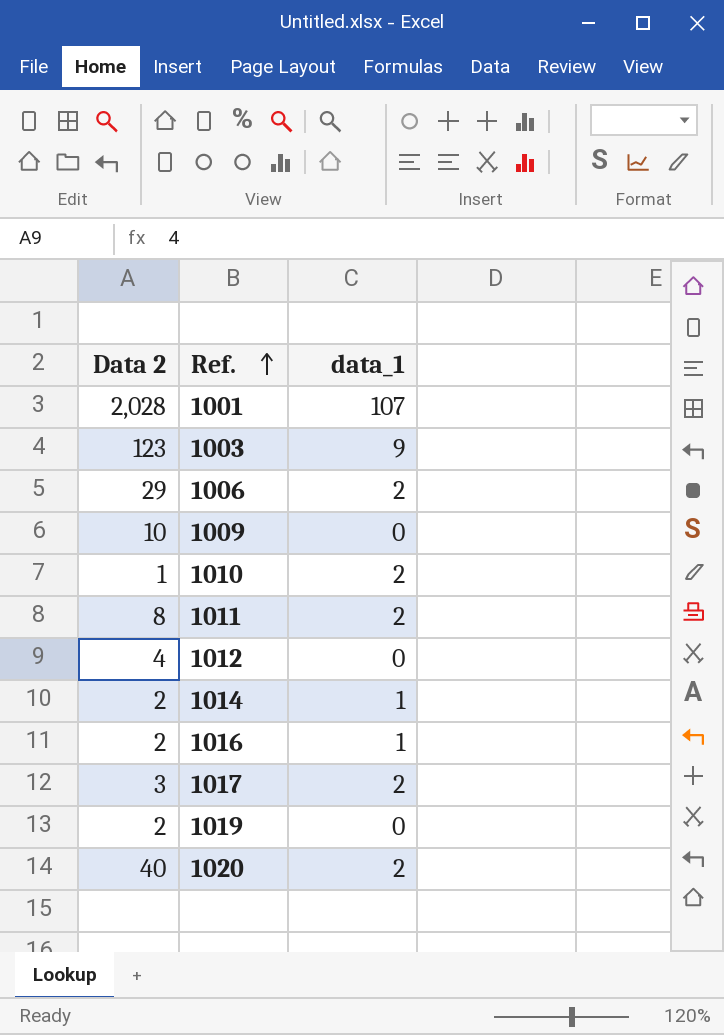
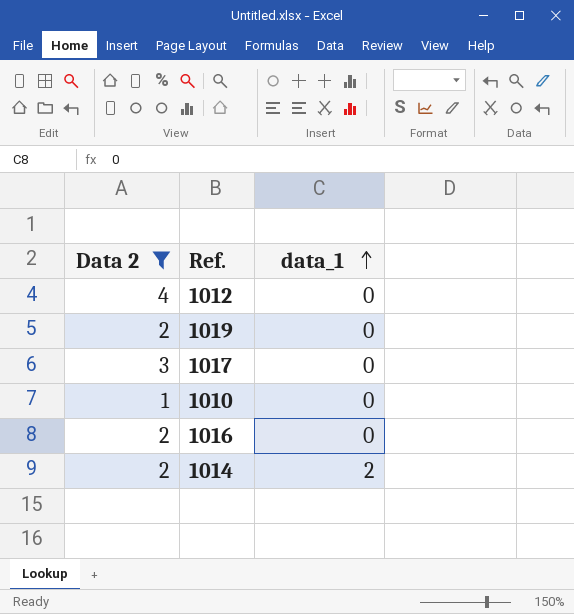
filter: none -> Data 2 <= 4
row order: Ref. ascending -> data_1 ascending
1017 | data_1: 2 -> 0
1010 | data_1: 2 -> 0
1016 | data_1: 1 -> 0
1014 | data_1: 1 -> 2

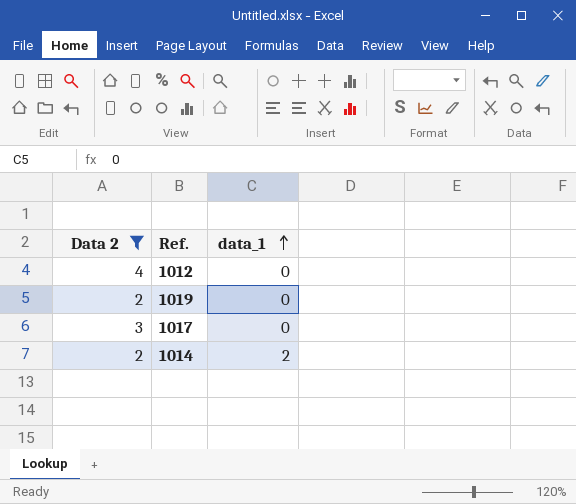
row 1010: 1 | 0 -> none
row 1016: 2 | 0 -> none

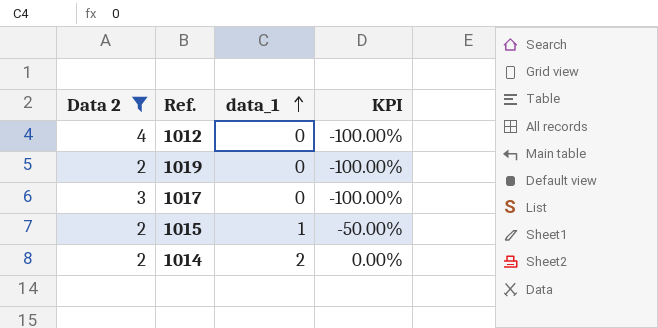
column KPI | formula: none -> ([data_1] - [Data 2]) / [Data 2]
row 1015: none -> 2 | 1 | -50.00%

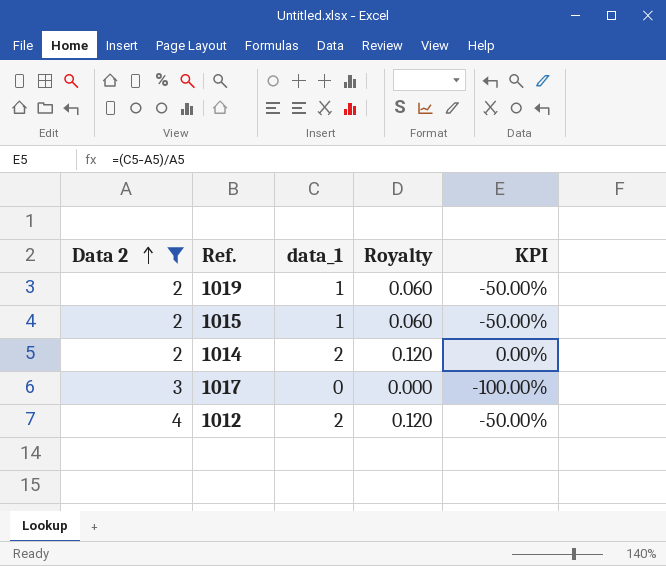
row order: data_1 ascending -> Data 2 ascending
column Royalty | formula: none -> [data_1] * 0.06
1019 | data_1: 0 -> 1
1019 | KPI: -100.00% -> -50.00%
1012 | data_1: 0 -> 2
1012 | KPI: -100.00% -> -50.00%

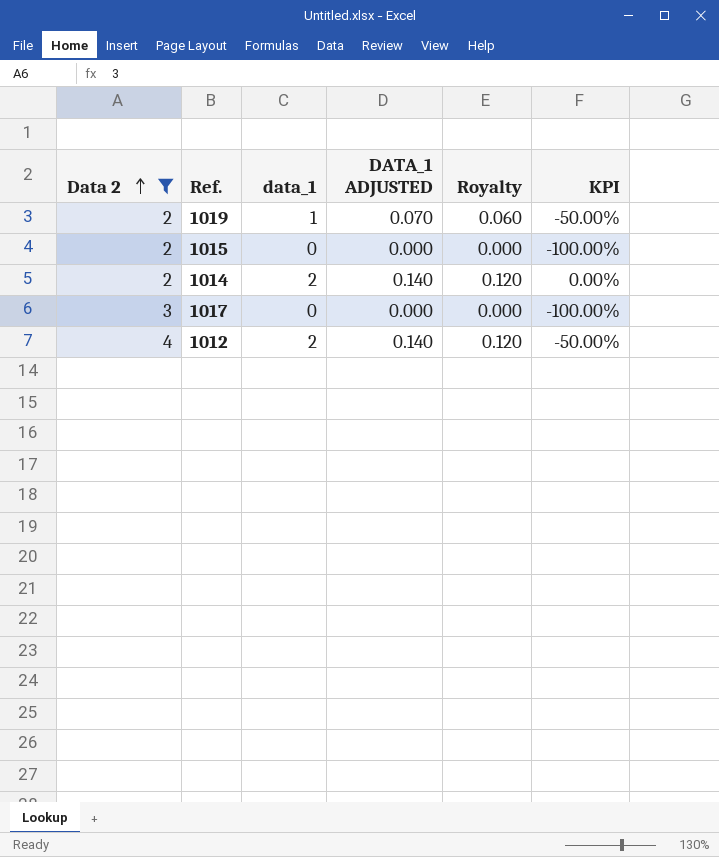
column DATA_1 ADJUSTED | formula: none -> [data_1] * 0.07
1015 | data_1: 1 -> 0
1015 | Royalty: 0.060 -> 0.000
1015 | KPI: -50.00% -> -100.00%

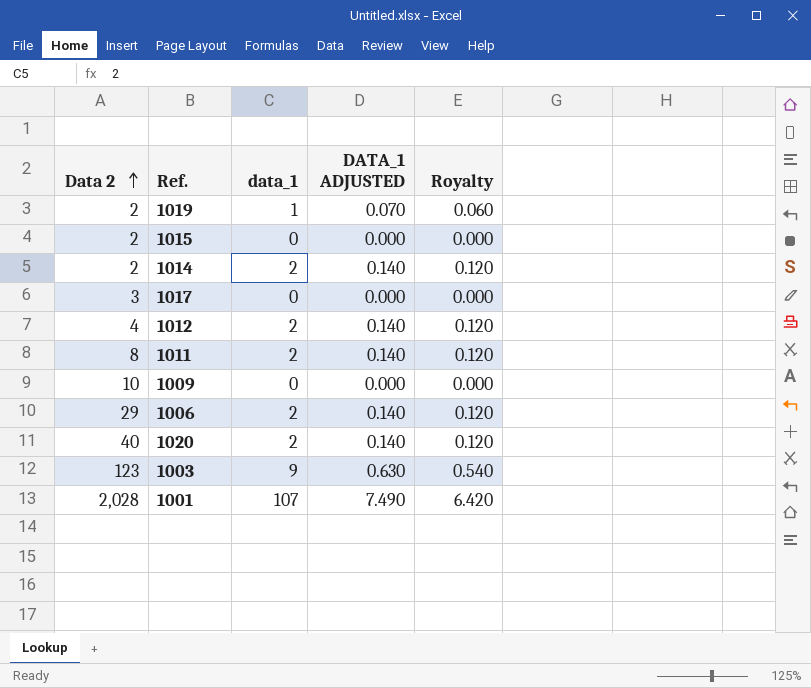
filter: Data 2 <= 4 -> none
column KPI | formula: ([data_1] - [Data 2]) / [Data 2] -> none

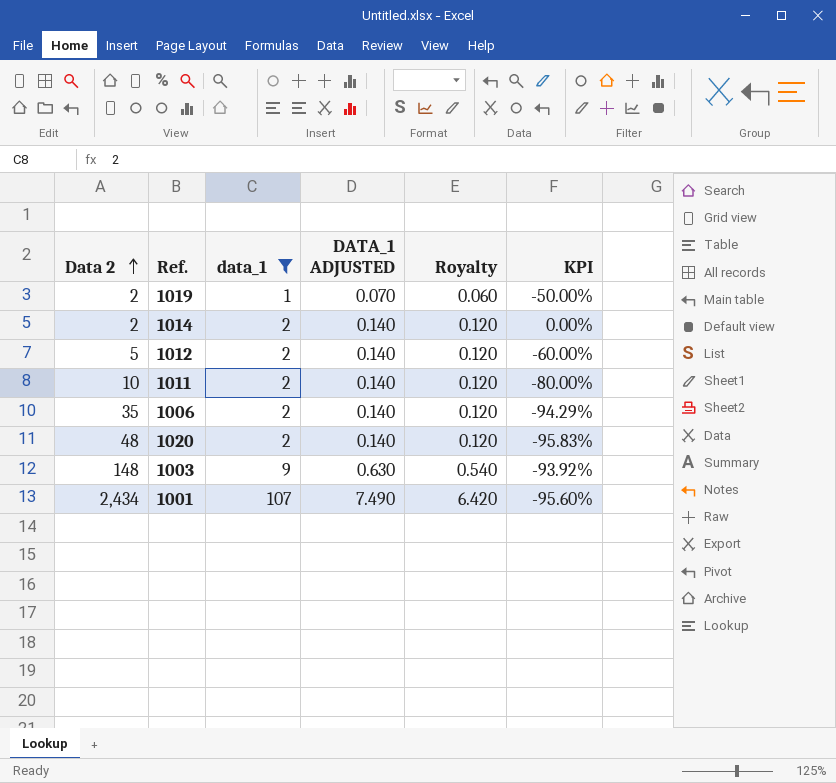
filter: none -> data_1 != 0
column KPI | formula: none -> ([data_1] - [Data 2]) / [Data 2]
1012 | Data 2: 4 -> 5
1011 | Data 2: 8 -> 10
1006 | Data 2: 29 -> 35
1020 | Data 2: 40 -> 48
1003 | Data 2: 123 -> 148
1001 | Data 2: 2,028 -> 2,434

